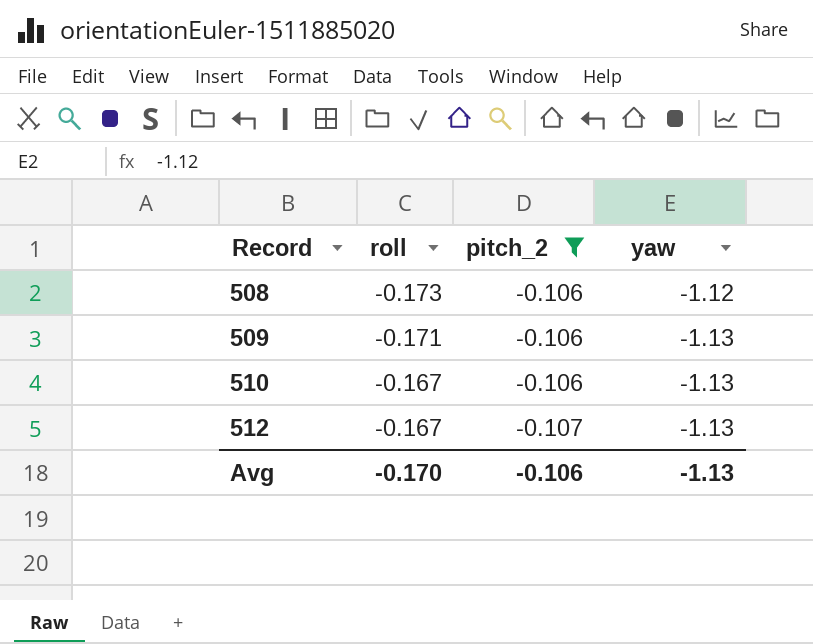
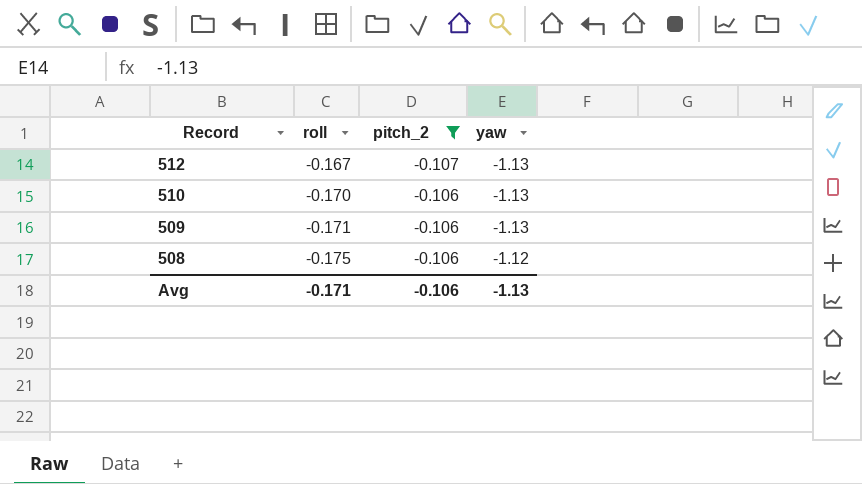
row order: Record ascending -> Record descending
510 | roll: -0.167 -> -0.170
508 | roll: -0.173 -> -0.175
Avg | roll: -0.170 -> -0.171

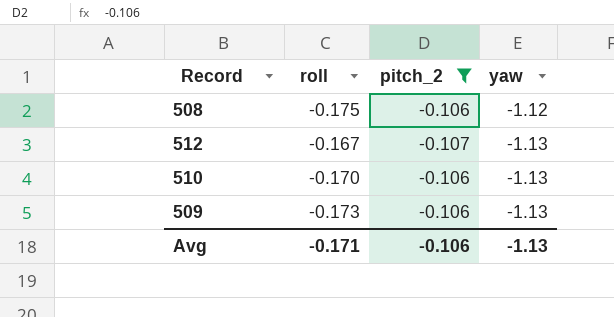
row order: Record descending -> yaw descending
509 | roll: -0.171 -> -0.173

